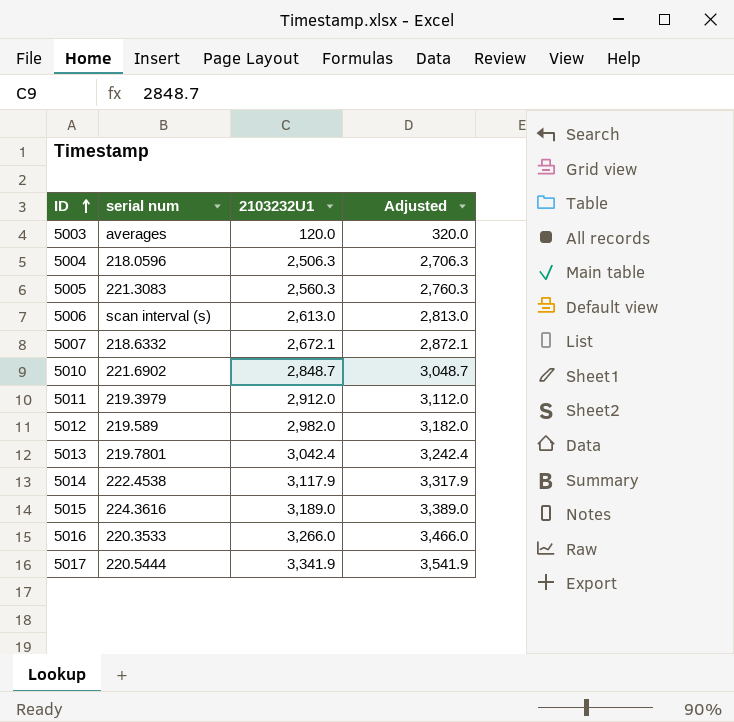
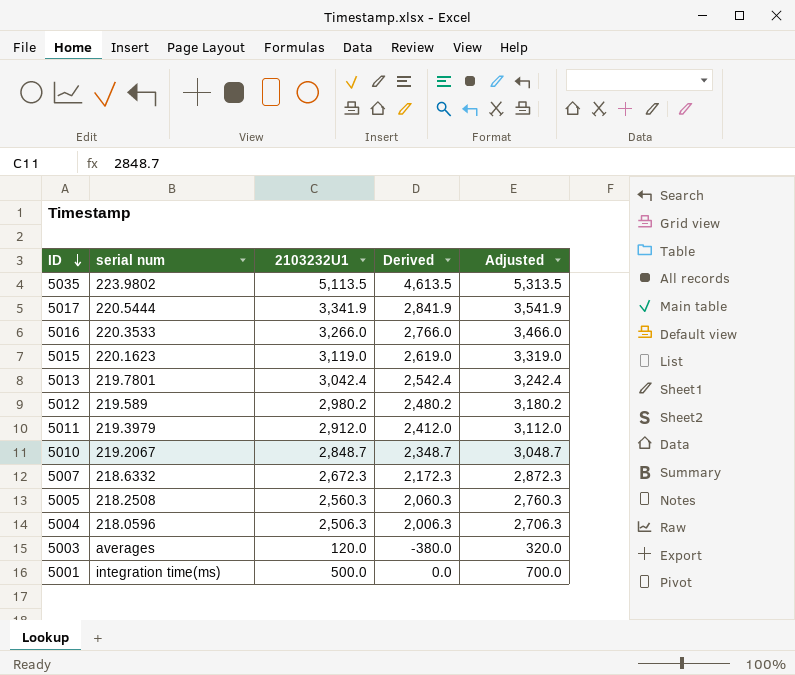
row order: ID ascending -> ID descending
column Derived | formula: none -> [2103232U1] - 500
row 5006: scan interval (s) | 2,613.0 | 2,813.0 -> none
row 5014: 222.4538 | 3,117.9 | 3,317.9 -> none
row 5035: none -> 223.9802 | 5,113.5 | 4,613.5 | 5,313.5
5015 | serial num: 224.3616 -> 220.1623
5015 | 2103232U1: 3,189.0 -> 3,119.0
5015 | Adjusted: 3,389.0 -> 3,319.0
5012 | 2103232U1: 2,982.0 -> 2,980.2
5012 | Adjusted: 3,182.0 -> 3,180.2
5010 | serial num: 221.6902 -> 219.2067
5007 | 2103232U1: 2,672.1 -> 2,672.3
5007 | Adjusted: 2,872.1 -> 2,872.3
5005 | serial num: 221.3083 -> 218.2508
row 5001: none -> integration time(ms) | 500.0 | 0.0 | 700.0

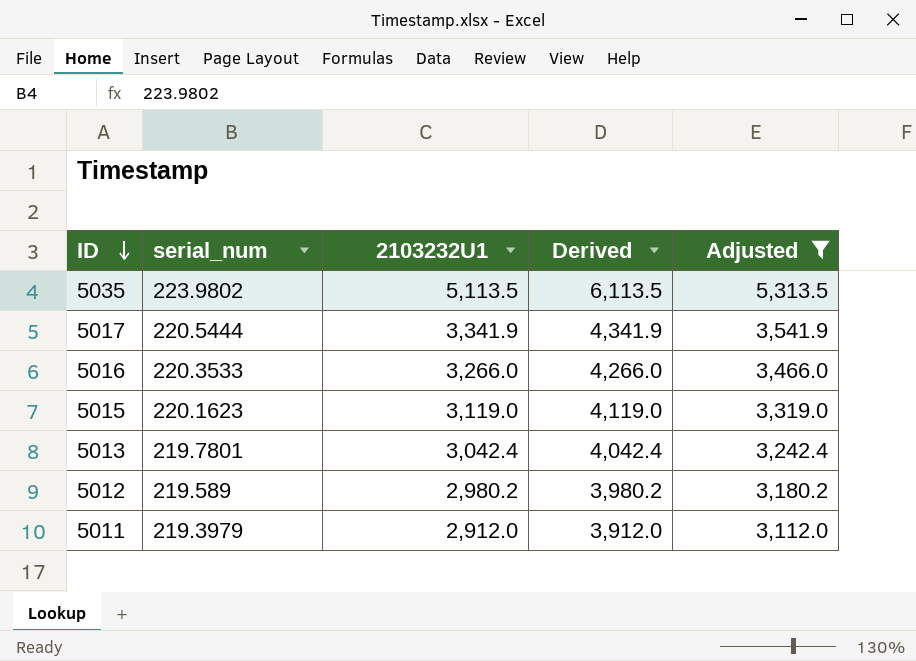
filter: none -> Adjusted >= 3,112.0
column name: serial num -> serial_num
column Derived | formula: [2103232U1] - 500 -> [2103232U1] + 1000

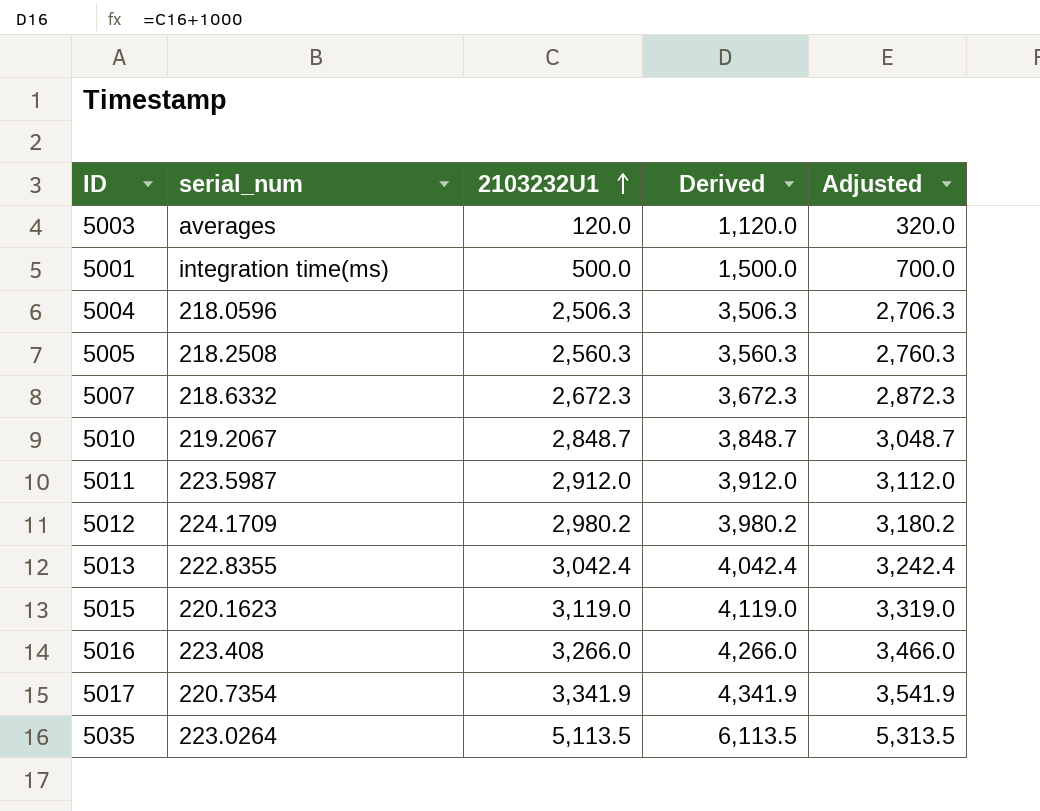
filter: Adjusted >= 3,112.0 -> none
row order: ID descending -> 2103232U1 ascending
5011 | serial_num: 219.3979 -> 223.5987
5012 | serial_num: 219.589 -> 224.1709
5013 | serial_num: 219.7801 -> 222.8355
5016 | serial_num: 220.3533 -> 223.408
5017 | serial_num: 220.5444 -> 220.7354
5035 | serial_num: 223.9802 -> 223.0264

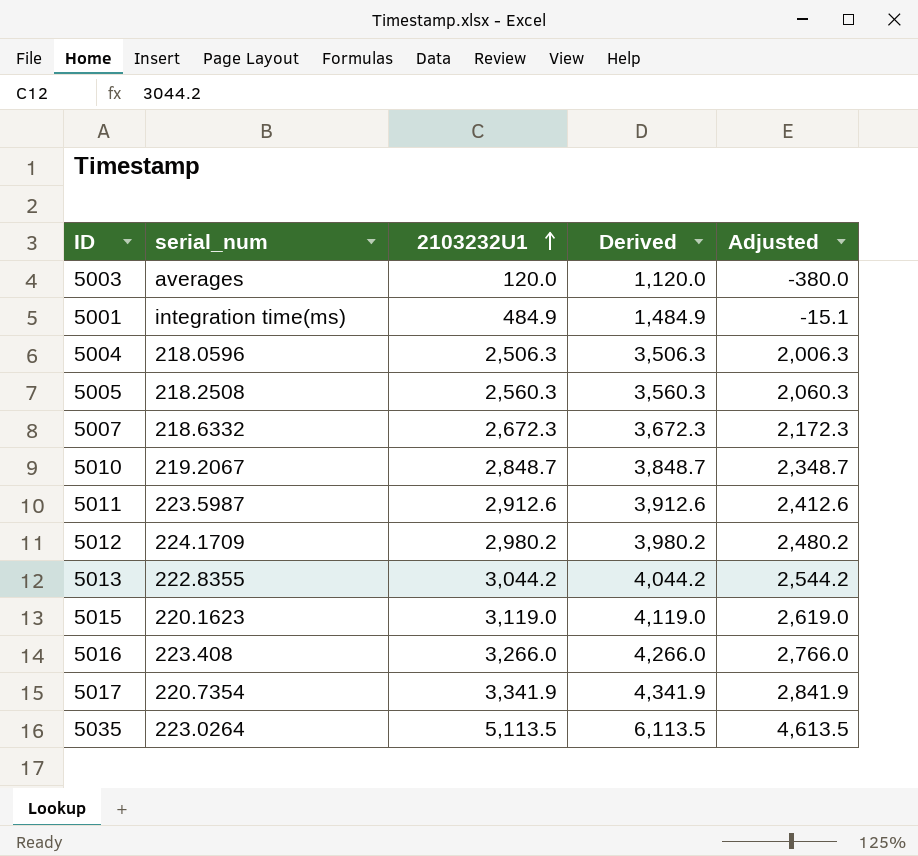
column Adjusted | formula: [2103232U1] + 200 -> [2103232U1] - 500
5001 | 2103232U1: 500.0 -> 484.9
5001 | Derived: 1,500.0 -> 1,484.9
5011 | 2103232U1: 2,912.0 -> 2,912.6
5011 | Derived: 3,912.0 -> 3,912.6
5013 | 2103232U1: 3,042.4 -> 3,044.2
5013 | Derived: 4,042.4 -> 4,044.2

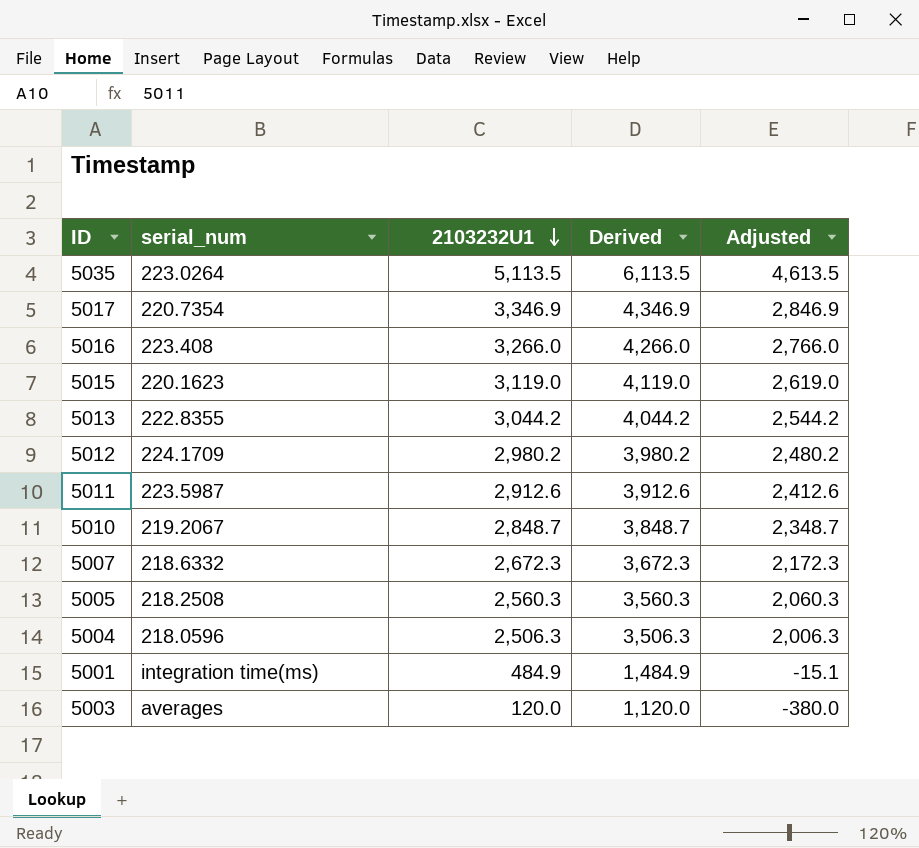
row order: 2103232U1 ascending -> 2103232U1 descending
5017 | 2103232U1: 3,341.9 -> 3,346.9
5017 | Derived: 4,341.9 -> 4,346.9
5017 | Adjusted: 2,841.9 -> 2,846.9

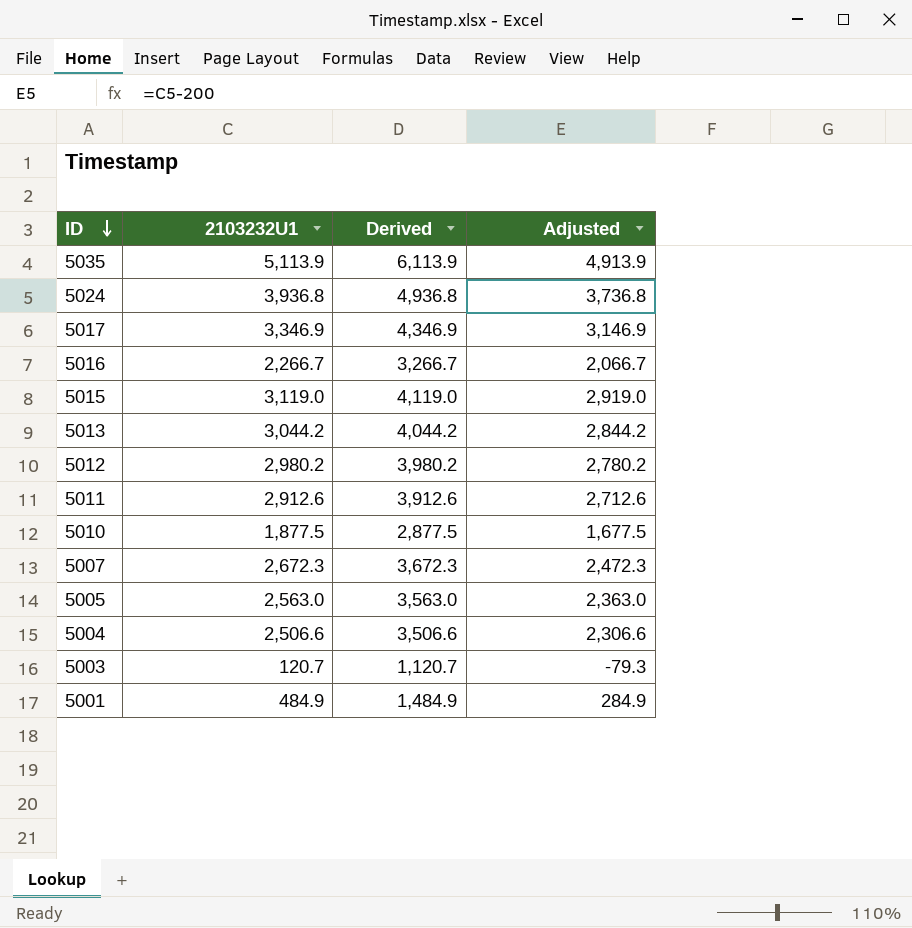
row order: 2103232U1 descending -> ID descending
column serial_num | position: 2 -> none
column Adjusted | formula: [2103232U1] - 500 -> [2103232U1] - 200
5035 | 2103232U1: 5,113.5 -> 5,113.9
5035 | Derived: 6,113.5 -> 6,113.9
row 5024: none -> 3,936.8 | 4,936.8 | 3,736.8
5016 | 2103232U1: 3,266.0 -> 2,266.7
5016 | Derived: 4,266.0 -> 3,266.7
5010 | 2103232U1: 2,848.7 -> 1,877.5
5010 | Derived: 3,848.7 -> 2,877.5
5005 | 2103232U1: 2,560.3 -> 2,563.0
5005 | Derived: 3,560.3 -> 3,563.0
5004 | 2103232U1: 2,506.3 -> 2,506.6
5004 | Derived: 3,506.3 -> 3,506.6
5003 | 2103232U1: 120.0 -> 120.7
5003 | Derived: 1,120.0 -> 1,120.7

